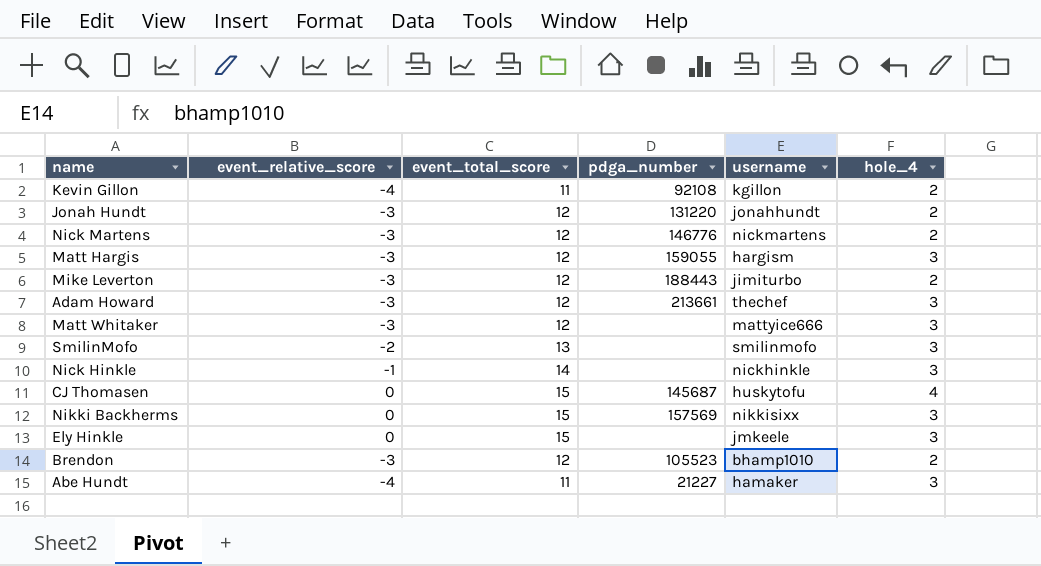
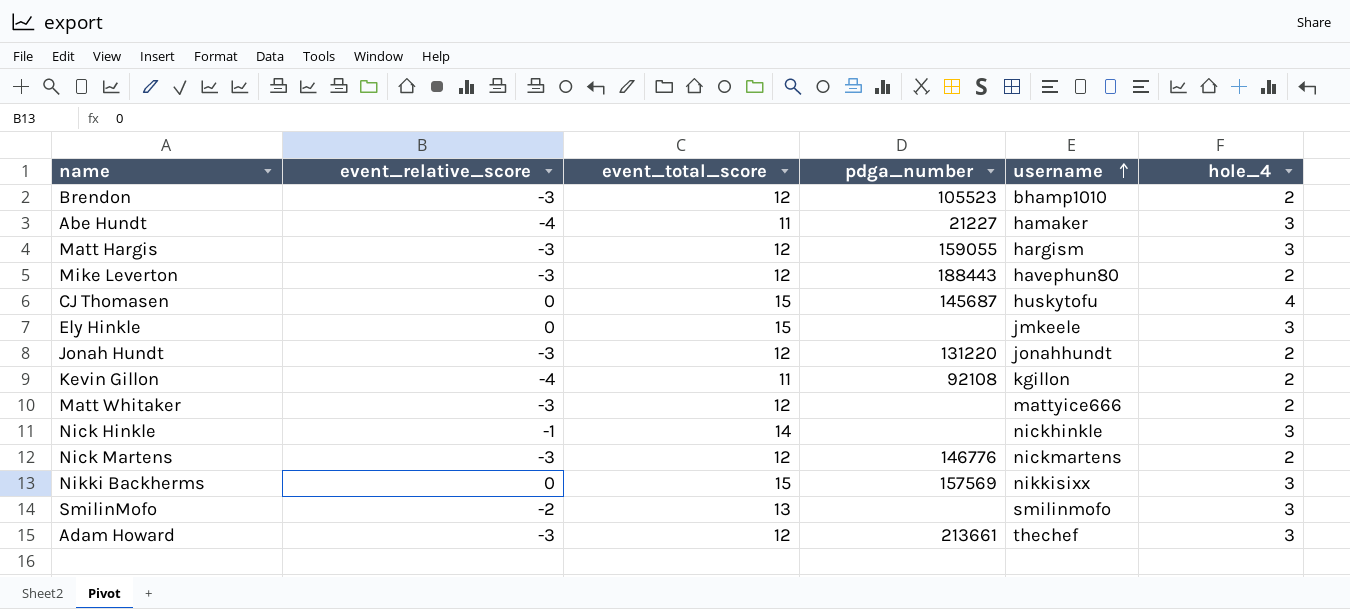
row order: none -> username ascending
Mike Leverton | username: jimiturbo -> havephun80
Matt Whitaker | hole_4: 3 -> 2

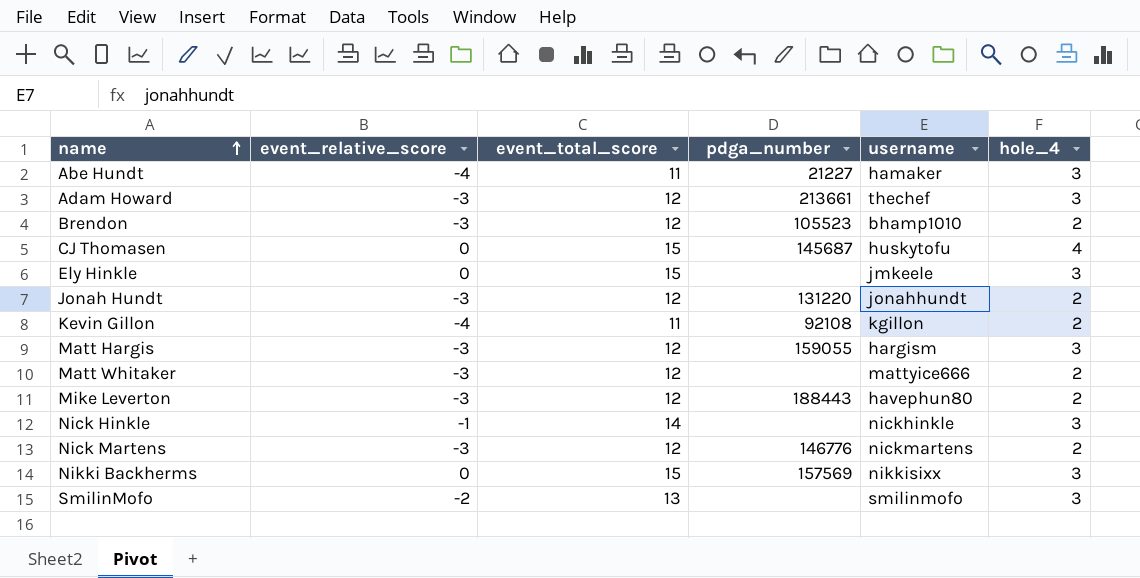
row order: username ascending -> name ascending

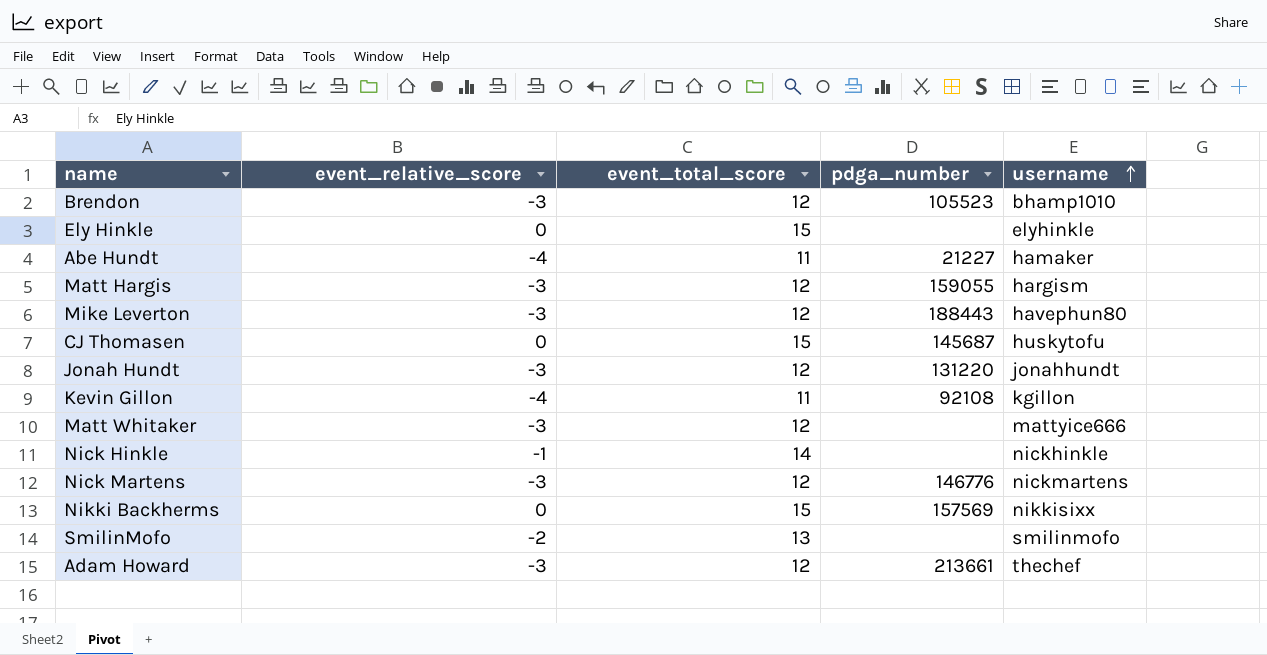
row order: name ascending -> username ascending
column hole_4 | position: 6 -> none
Ely Hinkle | username: jmkeele -> elyhinkle

